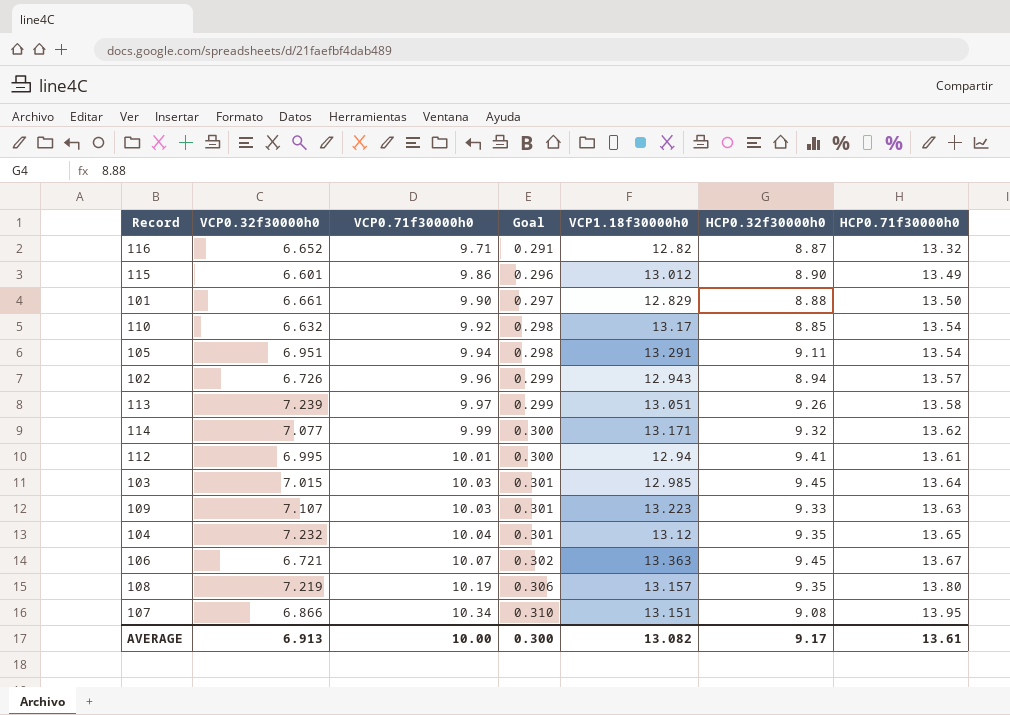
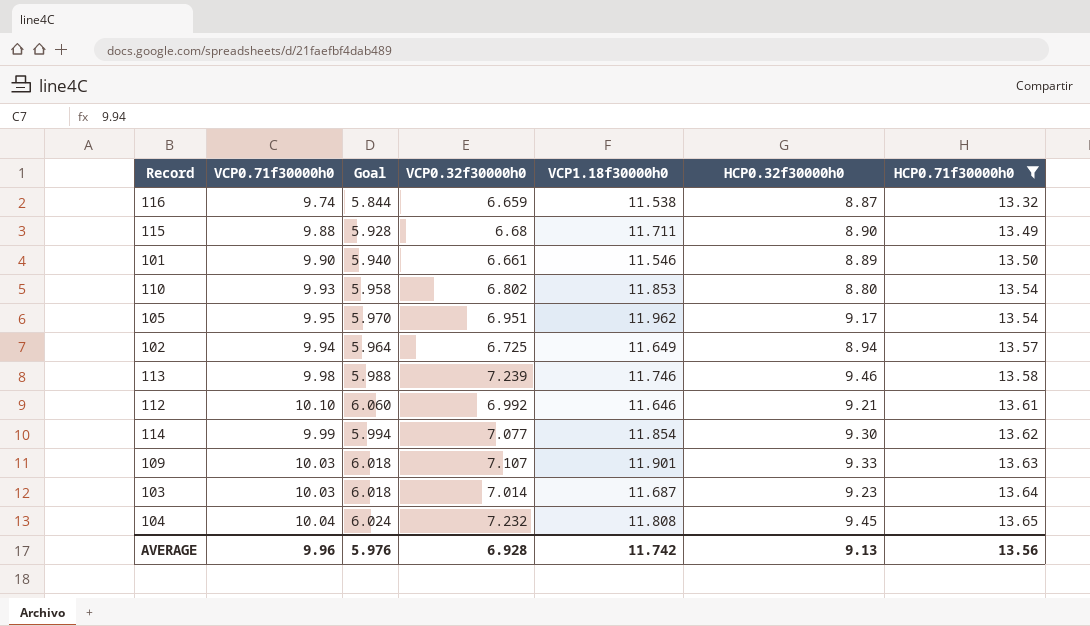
filter: none -> HCP0.71f30000h0 <= 13.65
row order: VCP0.71f30000h0 ascending -> HCP0.71f30000h0 ascending
column Goal | formula: [VCP0.71f30000h0] * 0.03 -> [VCP0.71f30000h0] * 0.6
column VCP0.32f30000h0 | position: 2 -> 4
116 | VCP0.71f30000h0: 9.71 -> 9.74
116 | VCP0.32f30000h0: 6.652 -> 6.659
116 | VCP1.18f30000h0: 12.82 -> 11.538
115 | VCP0.71f30000h0: 9.86 -> 9.88
115 | VCP0.32f30000h0: 6.601 -> 6.68
115 | VCP1.18f30000h0: 13.012 -> 11.711
101 | VCP1.18f30000h0: 12.829 -> 11.546
101 | HCP0.32f30000h0: 8.88 -> 8.89
110 | VCP0.71f30000h0: 9.92 -> 9.93
110 | VCP0.32f30000h0: 6.632 -> 6.802
110 | VCP1.18f30000h0: 13.17 -> 11.853
110 | HCP0.32f30000h0: 8.85 -> 8.80
105 | VCP0.71f30000h0: 9.94 -> 9.95
105 | VCP1.18f30000h0: 13.291 -> 11.962
105 | HCP0.32f30000h0: 9.11 -> 9.17
102 | VCP0.71f30000h0: 9.96 -> 9.94
102 | VCP0.32f30000h0: 6.726 -> 6.725
102 | VCP1.18f30000h0: 12.943 -> 11.649
113 | VCP0.71f30000h0: 9.97 -> 9.98
113 | VCP1.18f30000h0: 13.051 -> 11.746
113 | HCP0.32f30000h0: 9.26 -> 9.46
112 | VCP0.71f30000h0: 10.01 -> 10.10
112 | VCP0.32f30000h0: 6.995 -> 6.992
112 | VCP1.18f30000h0: 12.94 -> 11.646
112 | HCP0.32f30000h0: 9.41 -> 9.21
114 | VCP1.18f30000h0: 13.171 -> 11.854
114 | HCP0.32f30000h0: 9.32 -> 9.30
109 | VCP1.18f30000h0: 13.223 -> 11.901
103 | VCP0.32f30000h0: 7.015 -> 7.014
103 | VCP1.18f30000h0: 12.985 -> 11.687
103 | HCP0.32f30000h0: 9.45 -> 9.23
104 | VCP1.18f30000h0: 13.12 -> 11.808
104 | HCP0.32f30000h0: 9.35 -> 9.45
AVERAGE | VCP0.71f30000h0: 10.00 -> 9.96
AVERAGE | Goal: 0.300 -> 5.976
AVERAGE | VCP0.32f30000h0: 6.913 -> 6.928
AVERAGE | VCP1.18f30000h0: 13.082 -> 11.742
AVERAGE | HCP0.32f30000h0: 9.17 -> 9.13
AVERAGE | HCP0.71f30000h0: 13.61 -> 13.56

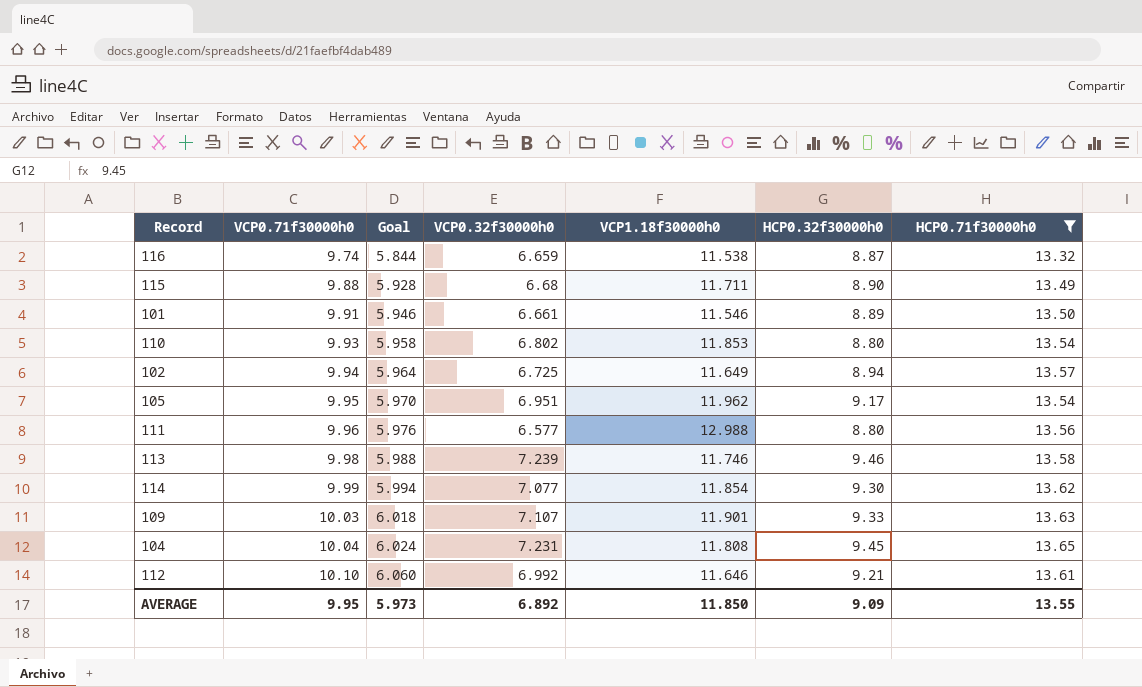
row order: HCP0.71f30000h0 ascending -> VCP0.71f30000h0 ascending
row 103: 10.03 | 6.018 | 7.014 | 11.687 | 9.23 | 13.64 -> none
101 | VCP0.71f30000h0: 9.90 -> 9.91
101 | Goal: 5.940 -> 5.946
row 111: none -> 9.96 | 5.976 | 6.577 | 12.988 | 8.80 | 13.56
104 | VCP0.32f30000h0: 7.232 -> 7.231
AVERAGE | VCP0.71f30000h0: 9.96 -> 9.95
AVERAGE | Goal: 5.976 -> 5.973
AVERAGE | VCP0.32f30000h0: 6.928 -> 6.892
AVERAGE | VCP1.18f30000h0: 11.742 -> 11.850
AVERAGE | HCP0.32f30000h0: 9.13 -> 9.09
AVERAGE | HCP0.71f30000h0: 13.56 -> 13.55

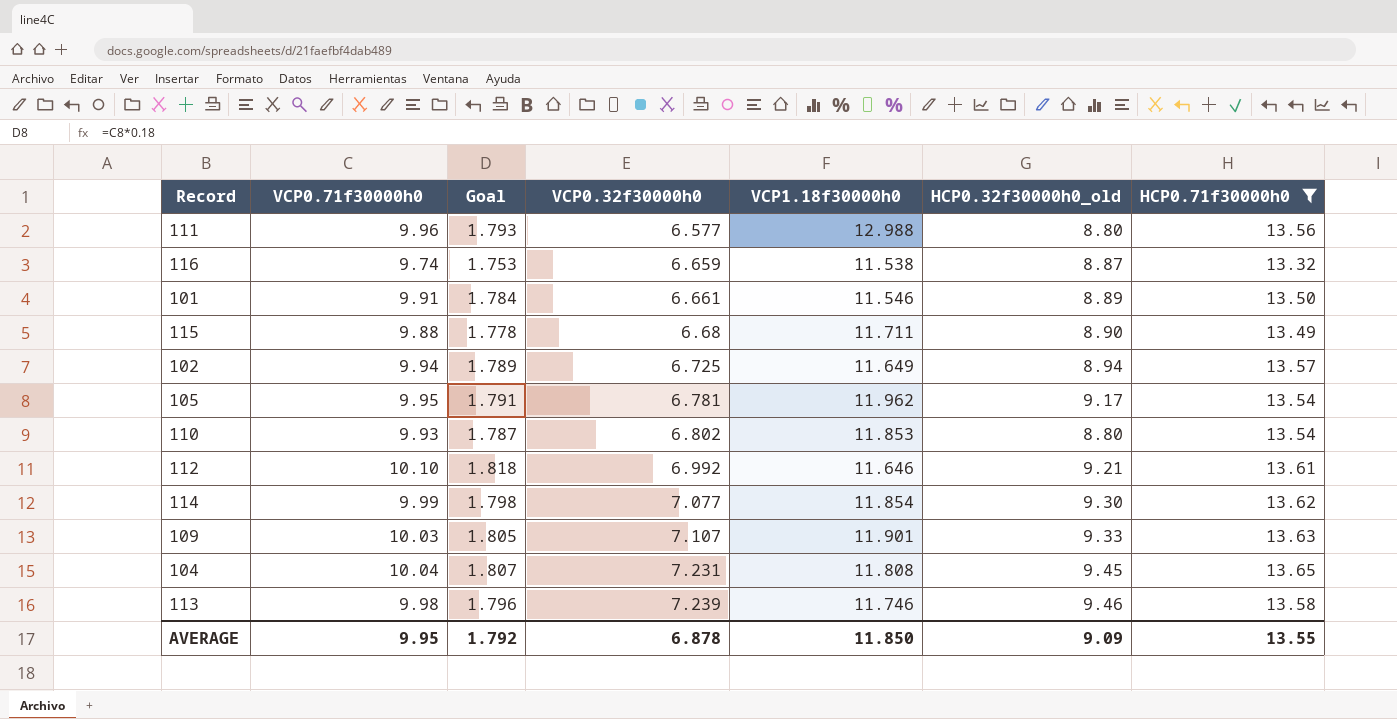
row order: VCP0.71f30000h0 ascending -> VCP0.32f30000h0 ascending
column Goal | formula: [VCP0.71f30000h0] * 0.6 -> [VCP0.71f30000h0] * 0.18
column name: HCP0.32f30000h0 -> HCP0.32f30000h0_old
105 | VCP0.32f30000h0: 6.951 -> 6.781
AVERAGE | Goal: 5.973 -> 1.792
AVERAGE | VCP0.32f30000h0: 6.892 -> 6.878

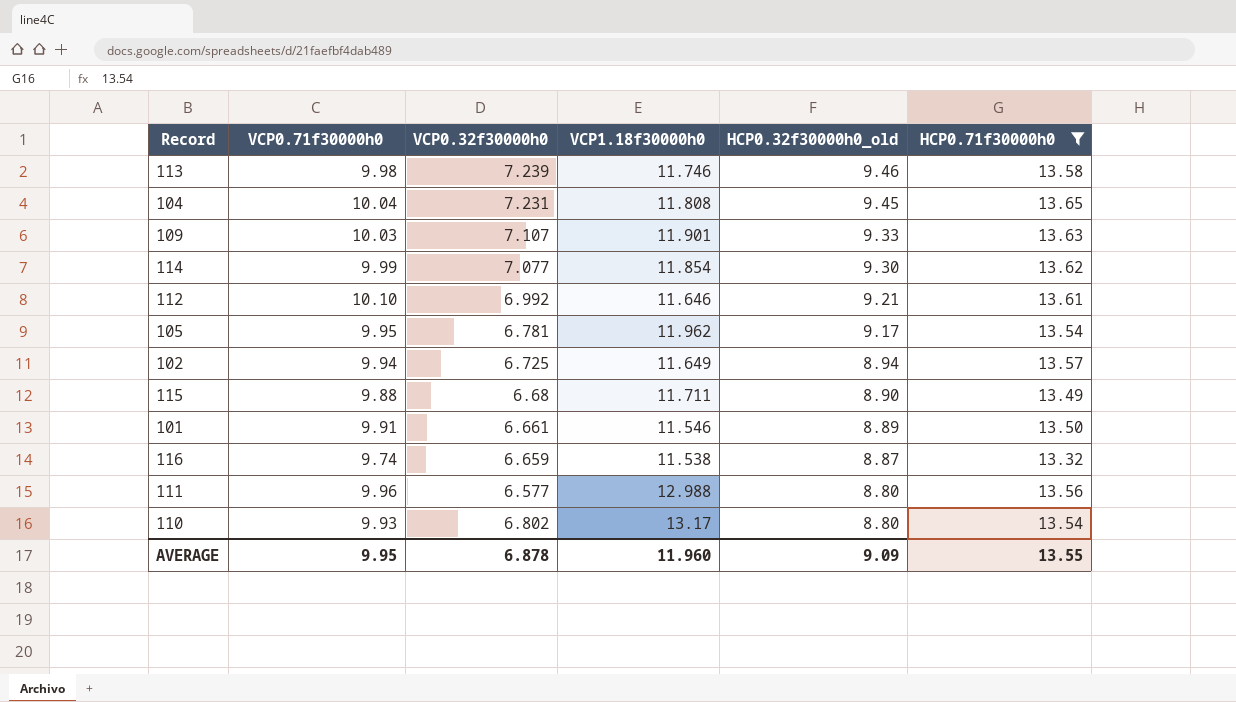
row order: VCP0.32f30000h0 ascending -> HCP0.32f30000h0_old descending
column Goal | formula: [VCP0.71f30000h0] * 0.18 -> none
110 | VCP1.18f30000h0: 11.853 -> 13.17
AVERAGE | VCP1.18f30000h0: 11.850 -> 11.960

